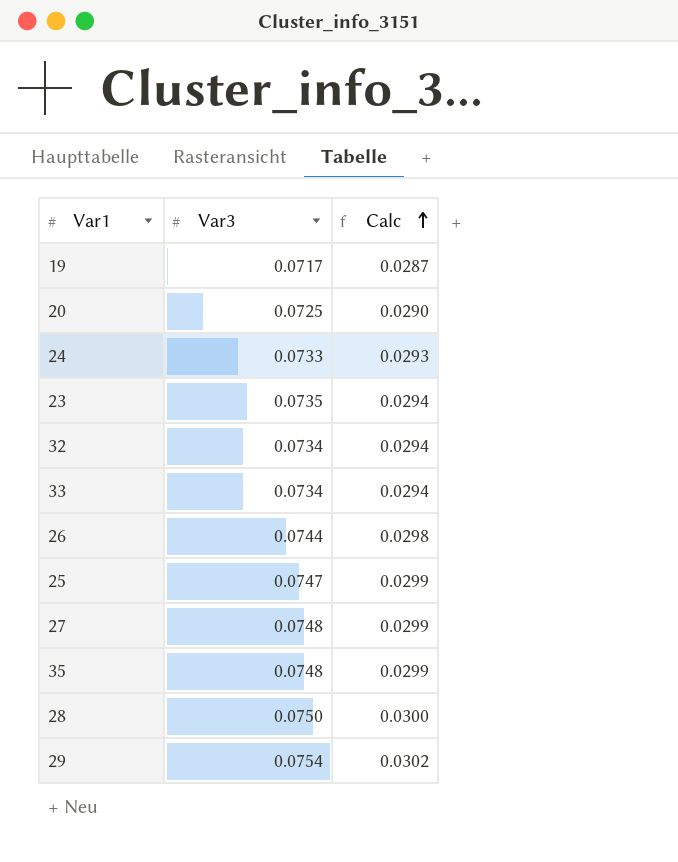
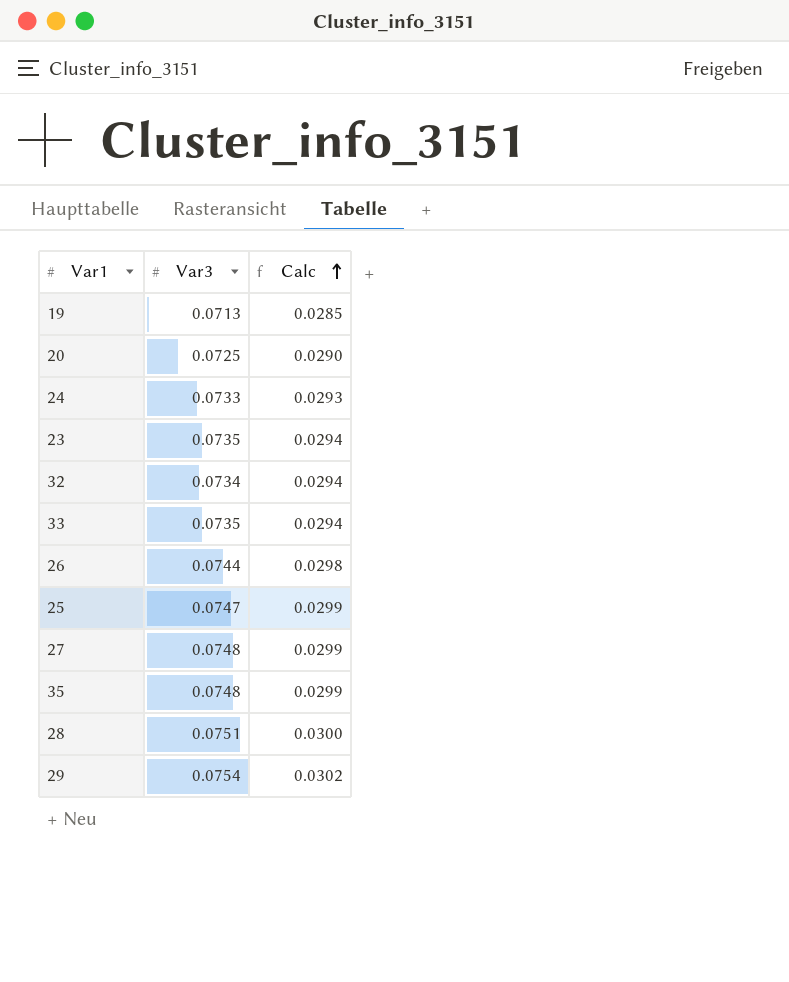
19 | Var3: 0.0717 -> 0.0713
19 | Calc: 0.0287 -> 0.0285
33 | Var3: 0.0734 -> 0.0735
28 | Var3: 0.0750 -> 0.0751

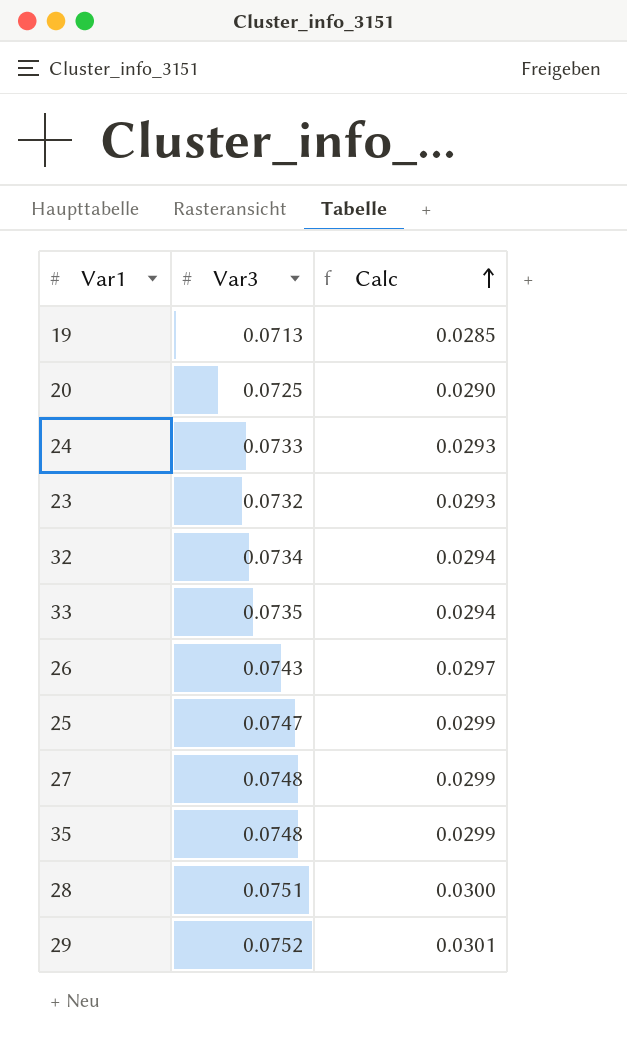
23 | Var3: 0.0735 -> 0.0732
23 | Calc: 0.0294 -> 0.0293
26 | Var3: 0.0744 -> 0.0743
26 | Calc: 0.0298 -> 0.0297
29 | Var3: 0.0754 -> 0.0752
29 | Calc: 0.0302 -> 0.0301

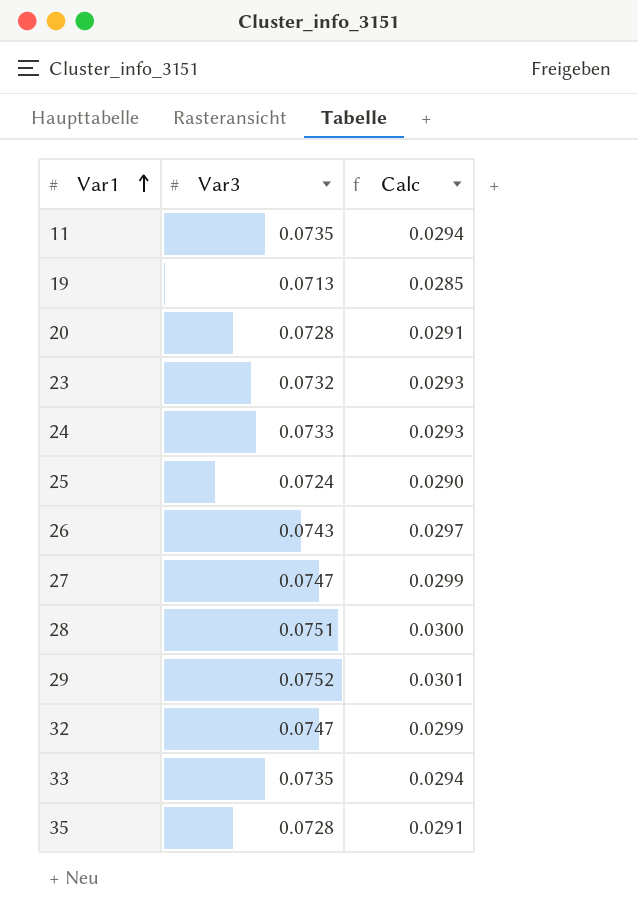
row order: Calc ascending -> Var1 ascending
row 11: none -> 0.0735 | 0.0294
20 | Var3: 0.0725 -> 0.0728
20 | Calc: 0.0290 -> 0.0291
25 | Var3: 0.0747 -> 0.0724
25 | Calc: 0.0299 -> 0.0290
27 | Var3: 0.0748 -> 0.0747
32 | Var3: 0.0734 -> 0.0747
32 | Calc: 0.0294 -> 0.0299
35 | Var3: 0.0748 -> 0.0728
35 | Calc: 0.0299 -> 0.0291

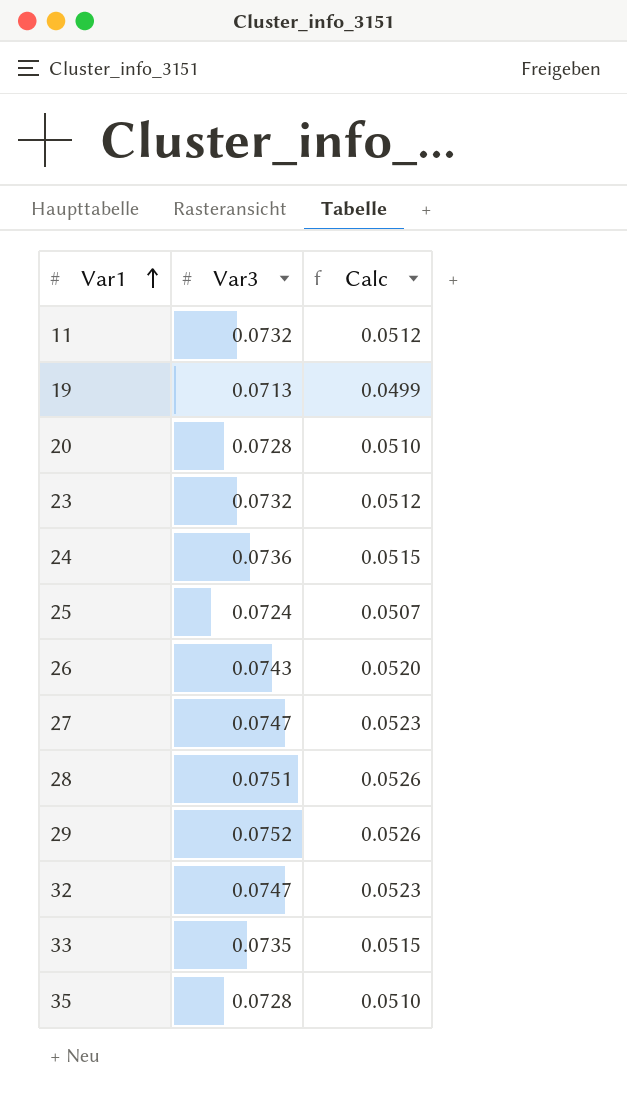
column Calc | formula: [Var3] * 0.4 -> [Var3] * 0.7
11 | Var3: 0.0735 -> 0.0732
24 | Var3: 0.0733 -> 0.0736

